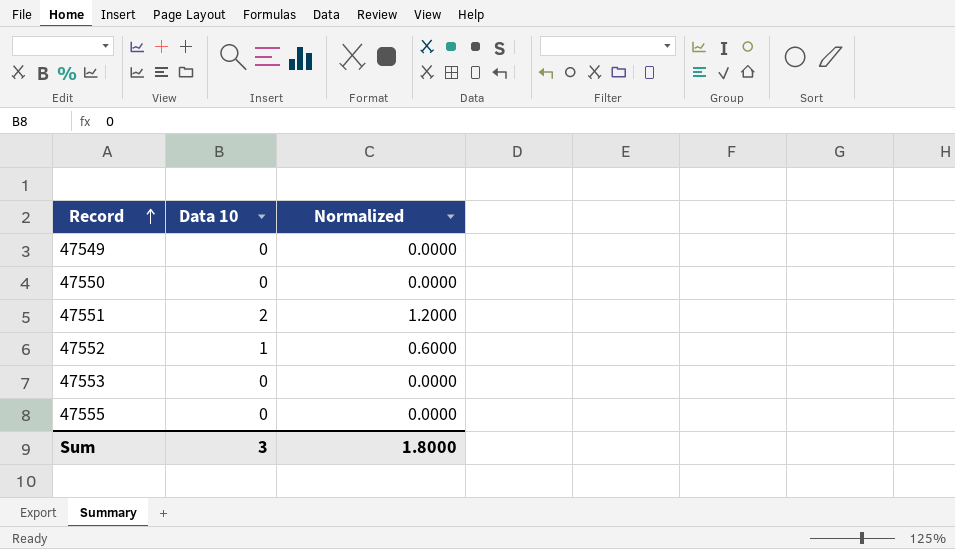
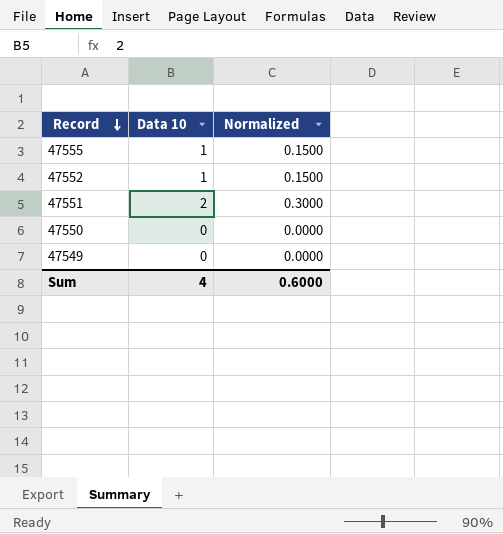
row order: Record ascending -> Record descending
column Normalized | formula: [Data 10] * 0.6 -> [Data 10] * 0.15
row 47553: 0 | 0.0000 -> none
47555 | Data 10: 0 -> 1
Sum | Data 10: 3 -> 4
Sum | Normalized: 1.8000 -> 0.6000

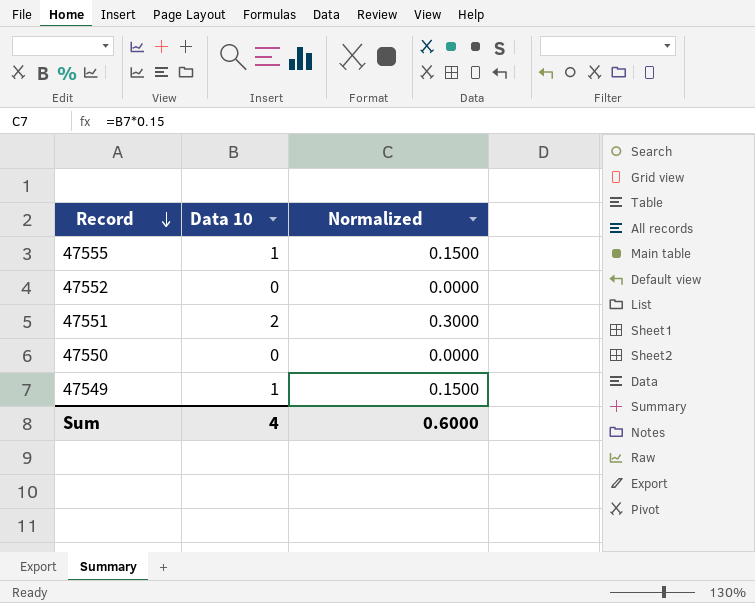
47552 | Data 10: 1 -> 0
47552 | Normalized: 0.1500 -> 0.0000
47549 | Data 10: 0 -> 1
47549 | Normalized: 0.0000 -> 0.1500

